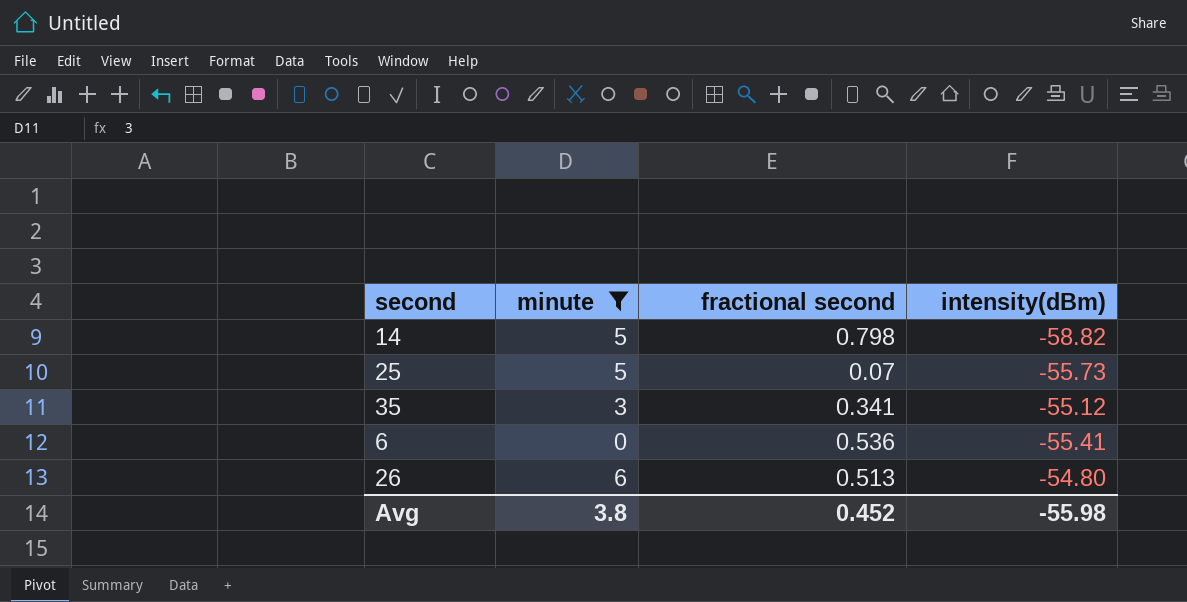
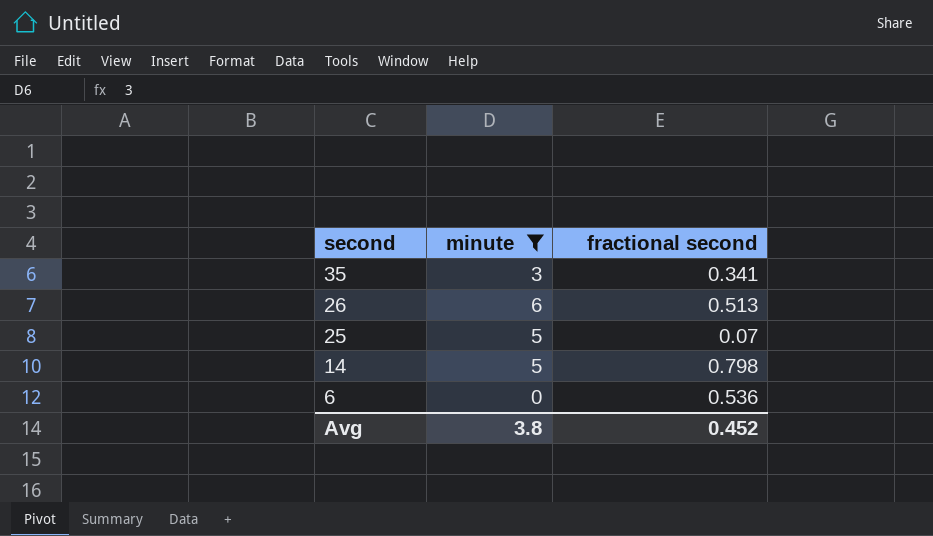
row order: none -> second descending
column intensity(dBm) | position: 4 -> none

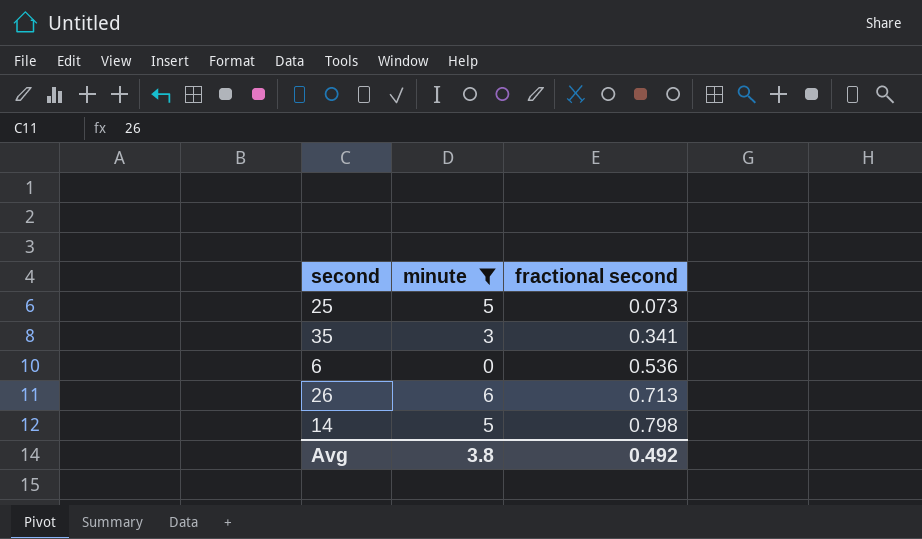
row order: second descending -> fractional second ascending
25 | fractional second: 0.07 -> 0.073
26 | fractional second: 0.513 -> 0.713
Avg | fractional second: 0.452 -> 0.492

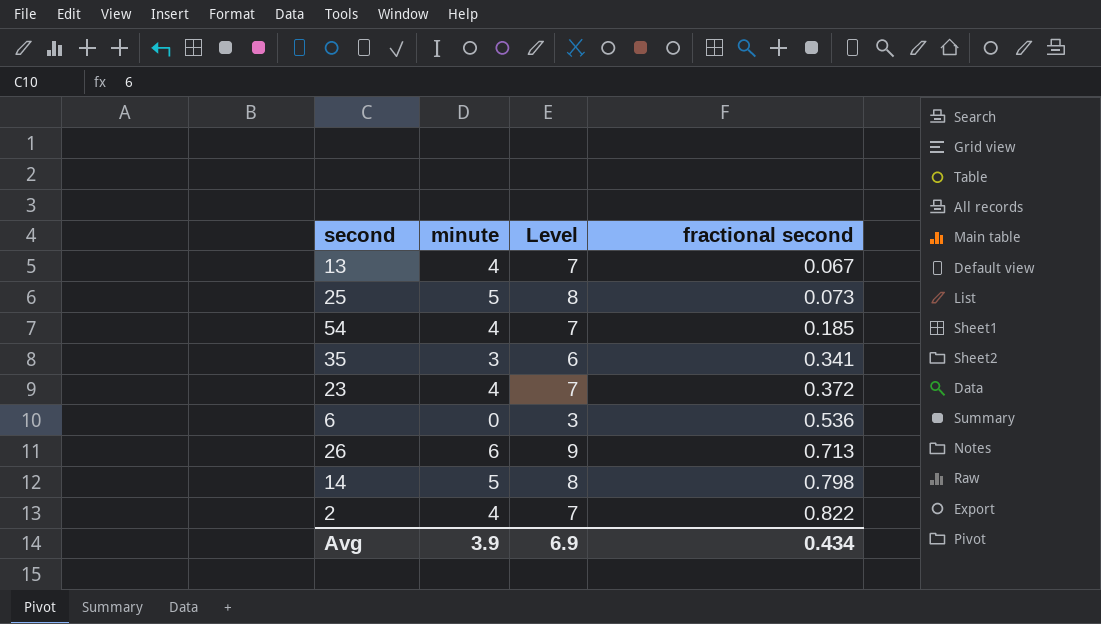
filter: minute != 4 -> none
column Level | formula: none -> [minute] + 3
Avg | minute: 3.8 -> 3.9
Avg | fractional second: 0.492 -> 0.434

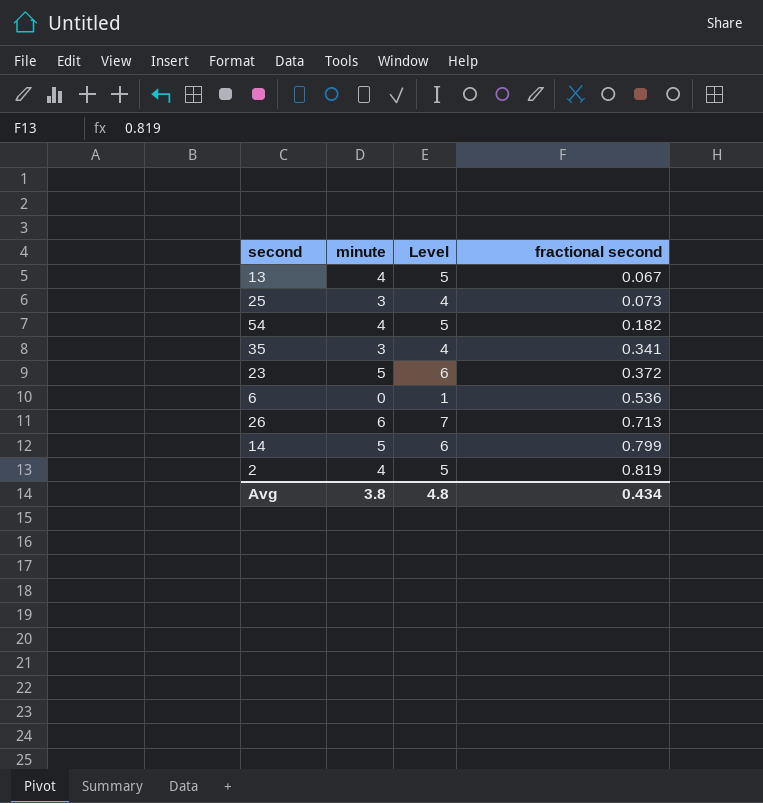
column Level | formula: [minute] + 3 -> [minute] + 1
25 | minute: 5 -> 3
54 | fractional second: 0.185 -> 0.182
23 | minute: 4 -> 5
14 | fractional second: 0.798 -> 0.799
2 | fractional second: 0.822 -> 0.819
Avg | minute: 3.9 -> 3.8
Avg | Level: 6.9 -> 4.8

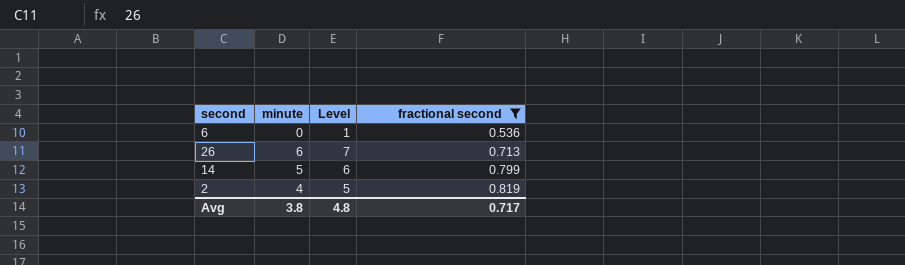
filter: none -> fractional second >= 0.536
Avg | fractional second: 0.434 -> 0.717

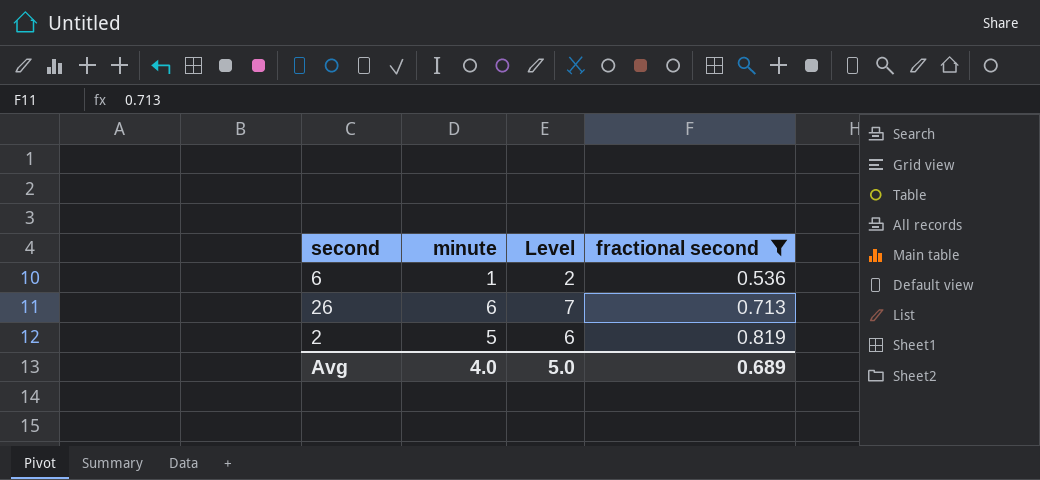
row 14: 5 | 6 | 0.799 -> none
6 | minute: 0 -> 1
6 | Level: 1 -> 2
2 | minute: 4 -> 5
2 | Level: 5 -> 6
Avg | minute: 3.8 -> 4.0
Avg | Level: 4.8 -> 5.0
Avg | fractional second: 0.717 -> 0.689

